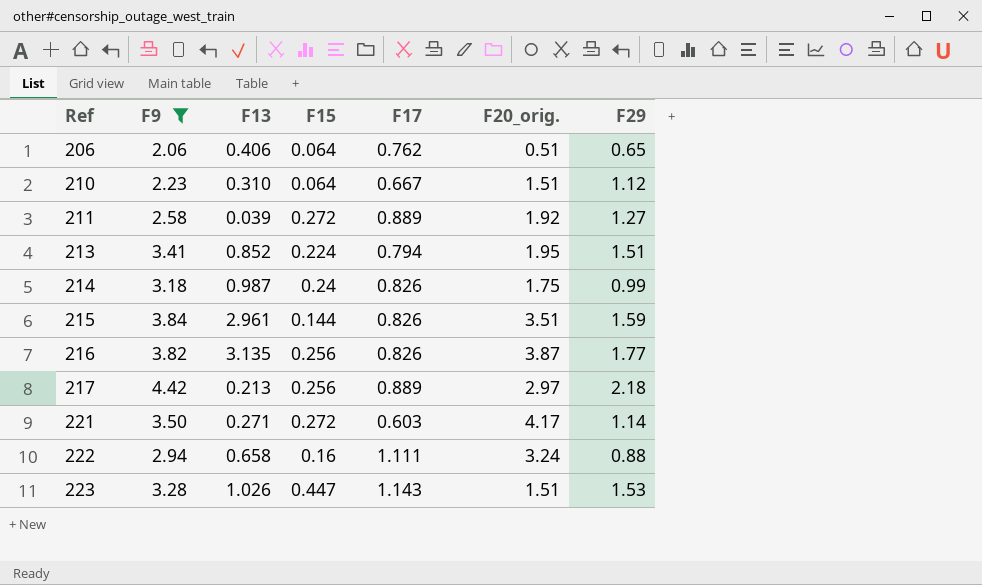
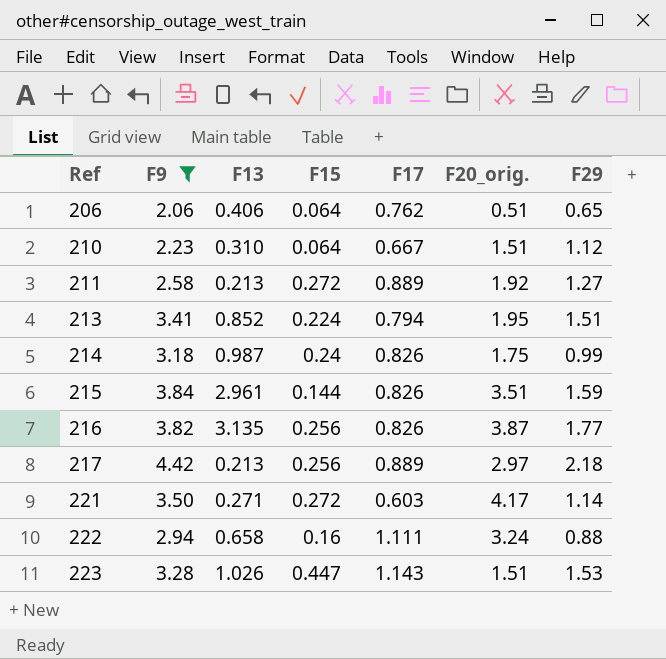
211 | F13: 0.039 -> 0.213

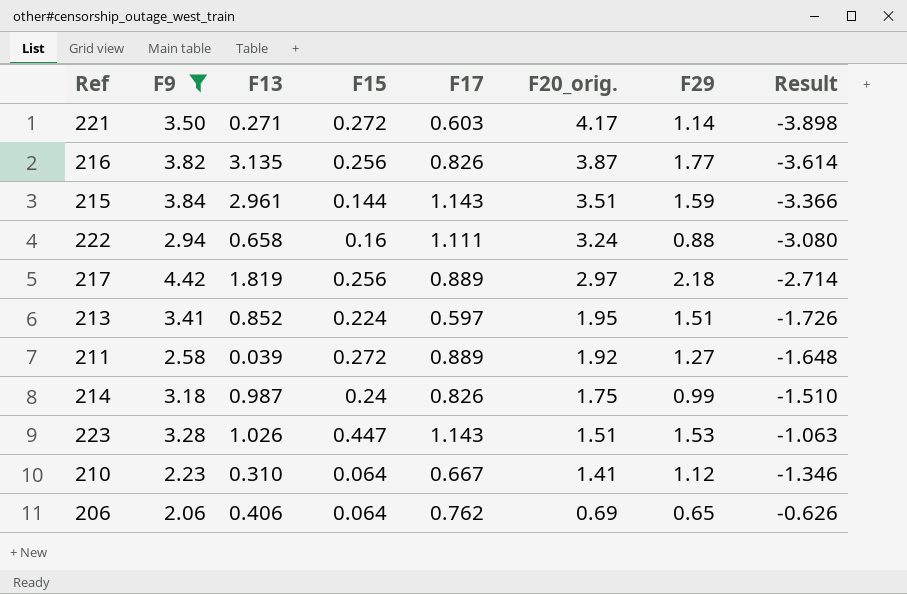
row order: Ref ascending -> F20_orig. descending
column Result | formula: none -> [F15] - [F20_orig.]
215 | F17: 0.826 -> 1.143
217 | F13: 0.213 -> 1.819
213 | F17: 0.794 -> 0.597
211 | F13: 0.213 -> 0.039
210 | F20_orig.: 1.51 -> 1.41
206 | F20_orig.: 0.51 -> 0.69

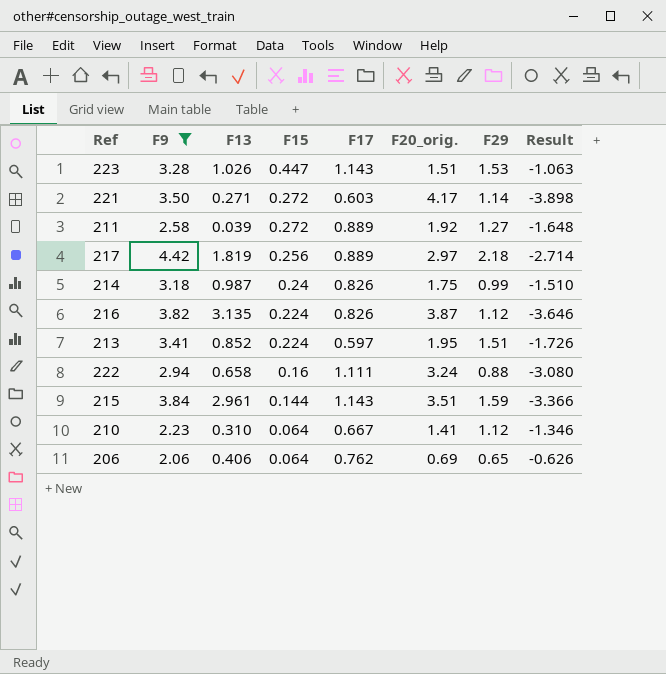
row order: F20_orig. descending -> F15 descending
216 | F15: 0.256 -> 0.224
216 | F29: 1.77 -> 1.12
216 | Result: -3.614 -> -3.646

